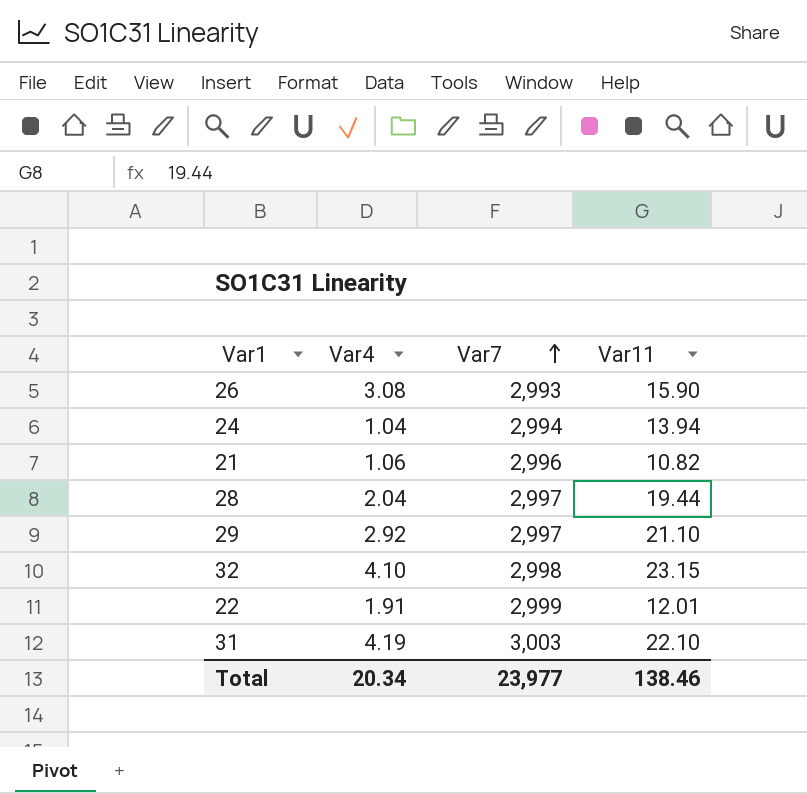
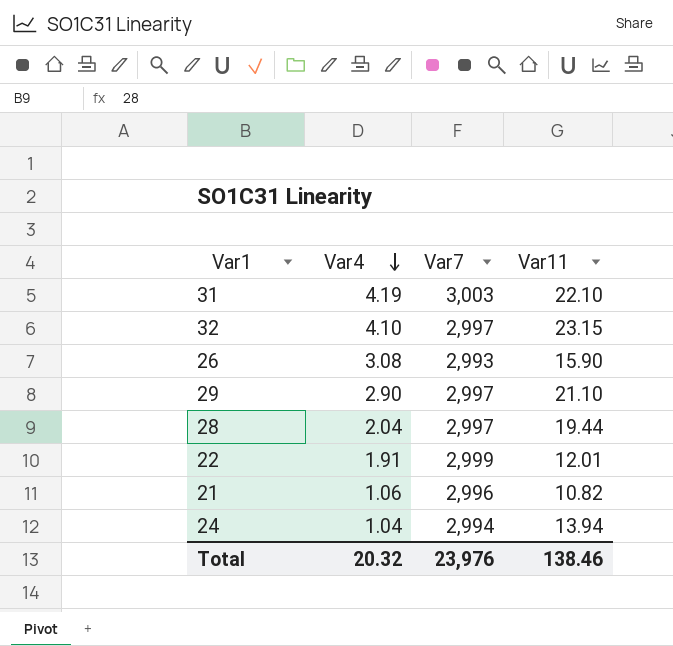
row order: Var7 ascending -> Var4 descending
32 | Var7: 2,998 -> 2,997
29 | Var4: 2.92 -> 2.90
Total | Var4: 20.34 -> 20.32
Total | Var7: 23,977 -> 23,976

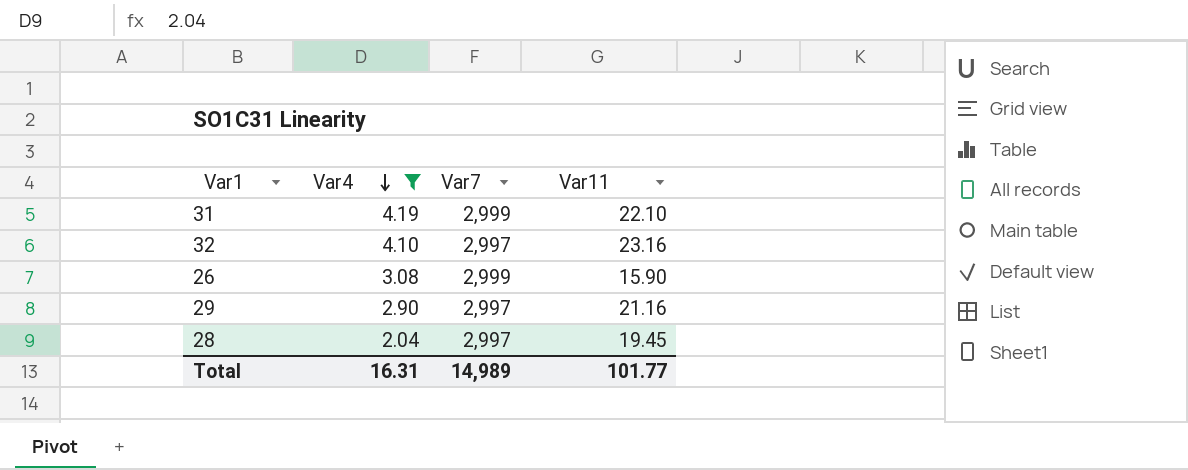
filter: none -> Var4 >= 2.04
31 | Var7: 3,003 -> 2,999
32 | Var11: 23.15 -> 23.16
26 | Var7: 2,993 -> 2,999
29 | Var11: 21.10 -> 21.16
28 | Var11: 19.44 -> 19.45
Total | Var4: 20.32 -> 16.31
Total | Var7: 23,976 -> 14,989
Total | Var11: 138.46 -> 101.77

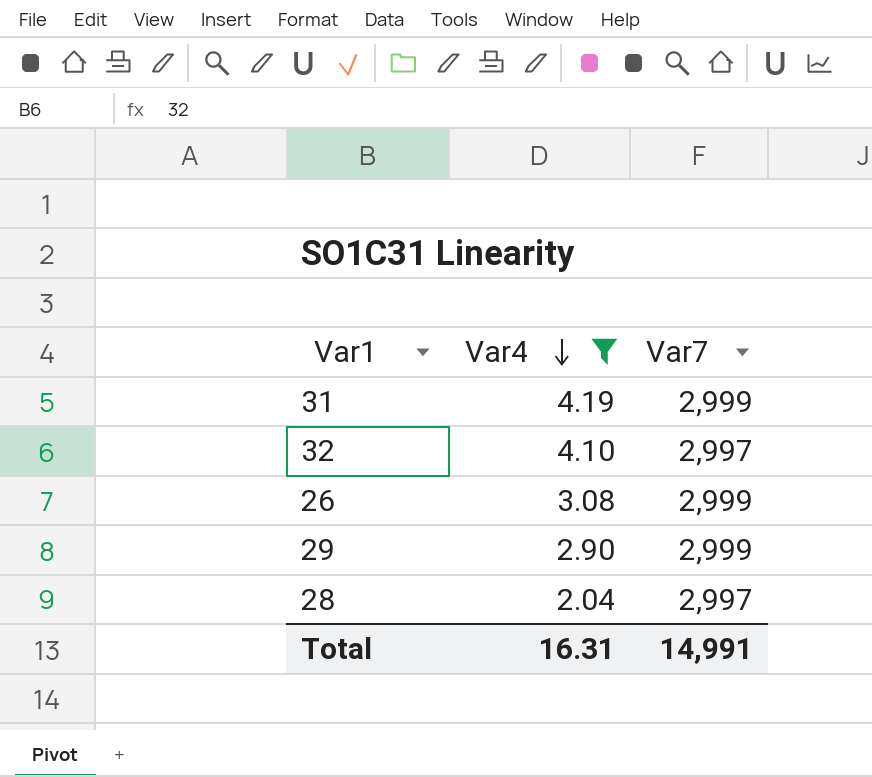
column Var11 | position: 4 -> none
29 | Var7: 2,997 -> 2,999
Total | Var7: 14,989 -> 14,991

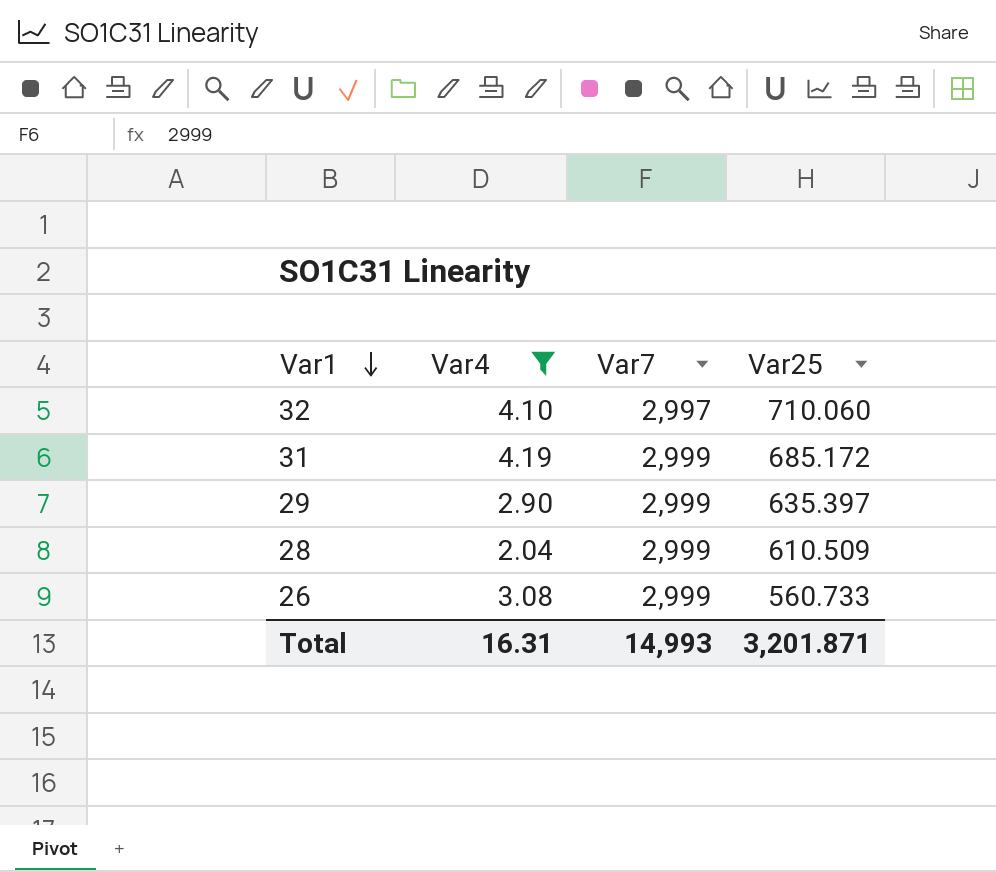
row order: Var4 descending -> Var1 descending
column Var25 | position: none -> 4
28 | Var7: 2,997 -> 2,999
Total | Var7: 14,991 -> 14,993

